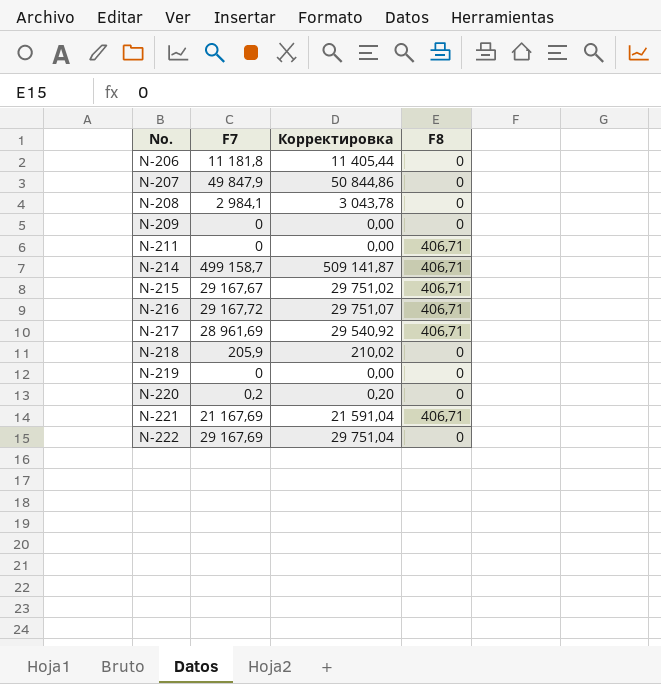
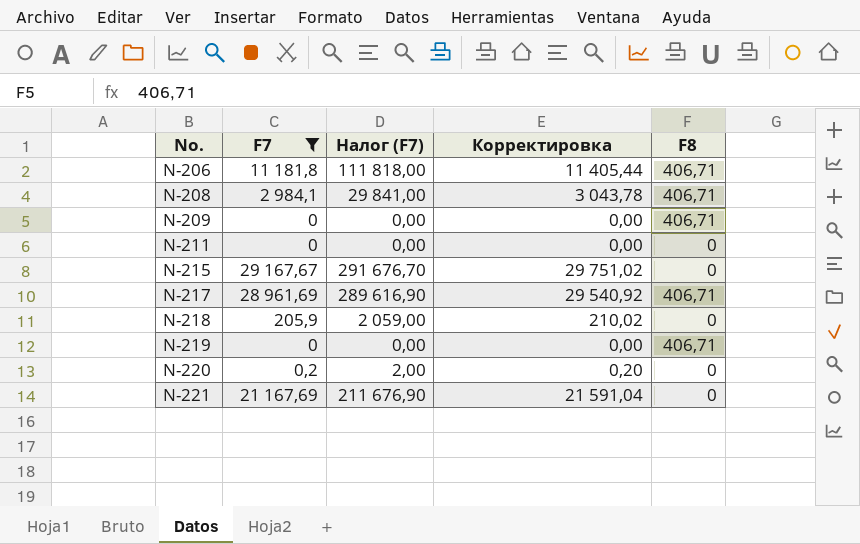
filter: none -> F7 <= 29 167,67
column Налог (F7) | formula: none -> [F7] * 10
N-206 | F8: 0 -> 406,71
N-208 | F8: 0 -> 406,71
N-209 | F8: 0 -> 406,71
N-211 | F8: 406,71 -> 0
N-215 | F8: 406,71 -> 0
N-219 | F8: 0 -> 406,71
N-221 | F8: 406,71 -> 0

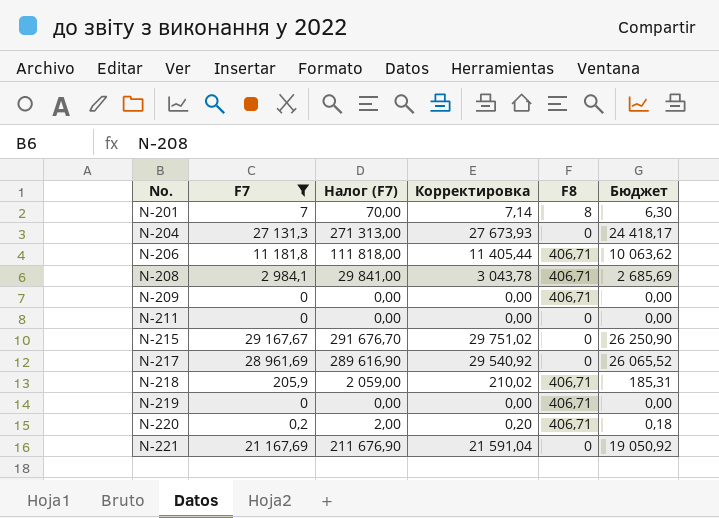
column Бюджет | formula: none -> [F7] * 0,9
row N-201: none -> 7 | 70,00 | 7,14 | 8 | 6,30
row N-204: none -> 27 131,3 | 271 313,00 | 27 673,93 | 0 | 24 418,17
N-217 | F8: 406,71 -> 0
N-218 | F8: 0 -> 406,71
N-220 | F8: 0 -> 406,71

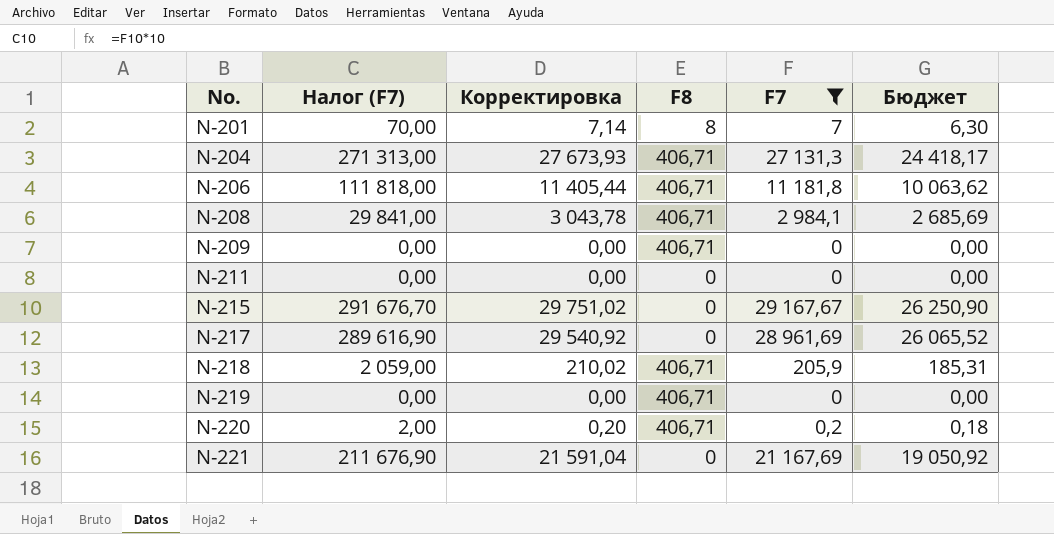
column F7 | position: 2 -> 5
N-204 | F8: 0 -> 406,71

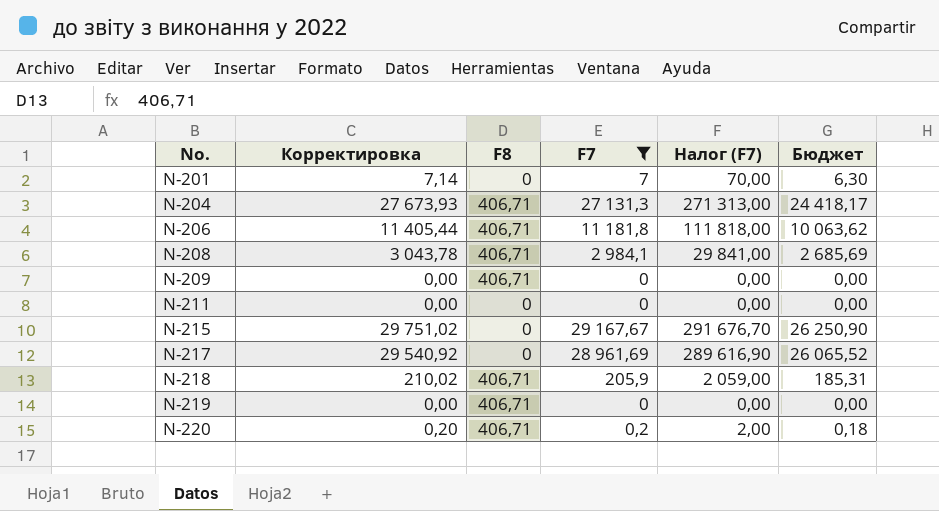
column Налог (F7) | position: 2 -> 5
row N-221: 211 676,90 | 21 591,04 | 0 | 21 167,69 | 19 050,92 -> none
N-201 | F8: 8 -> 0

